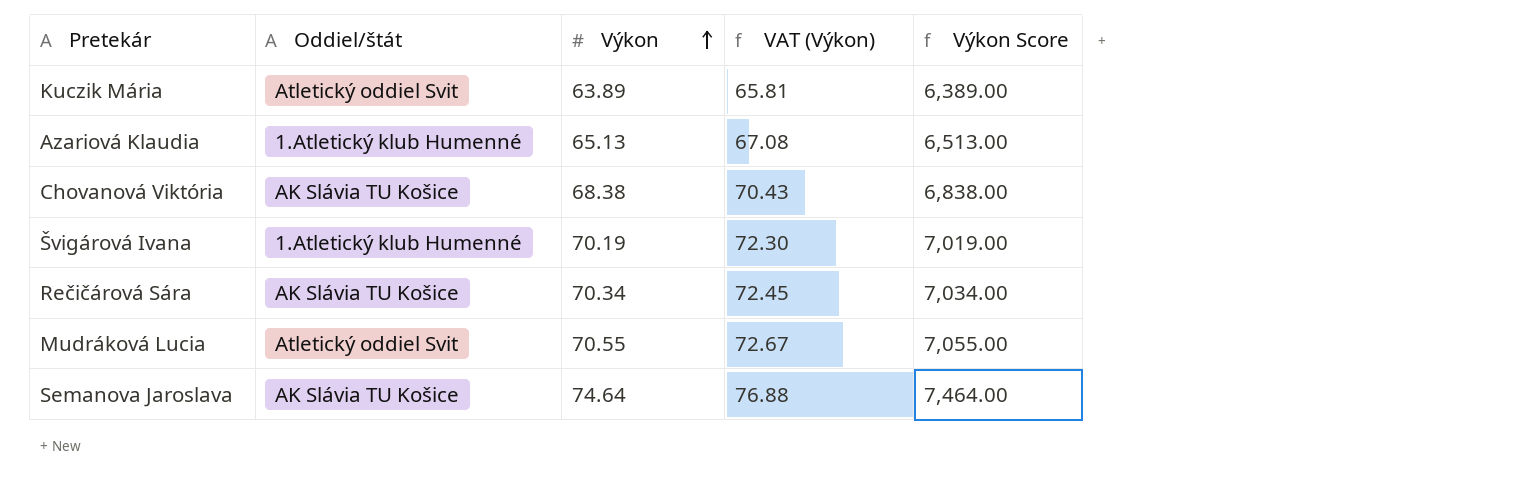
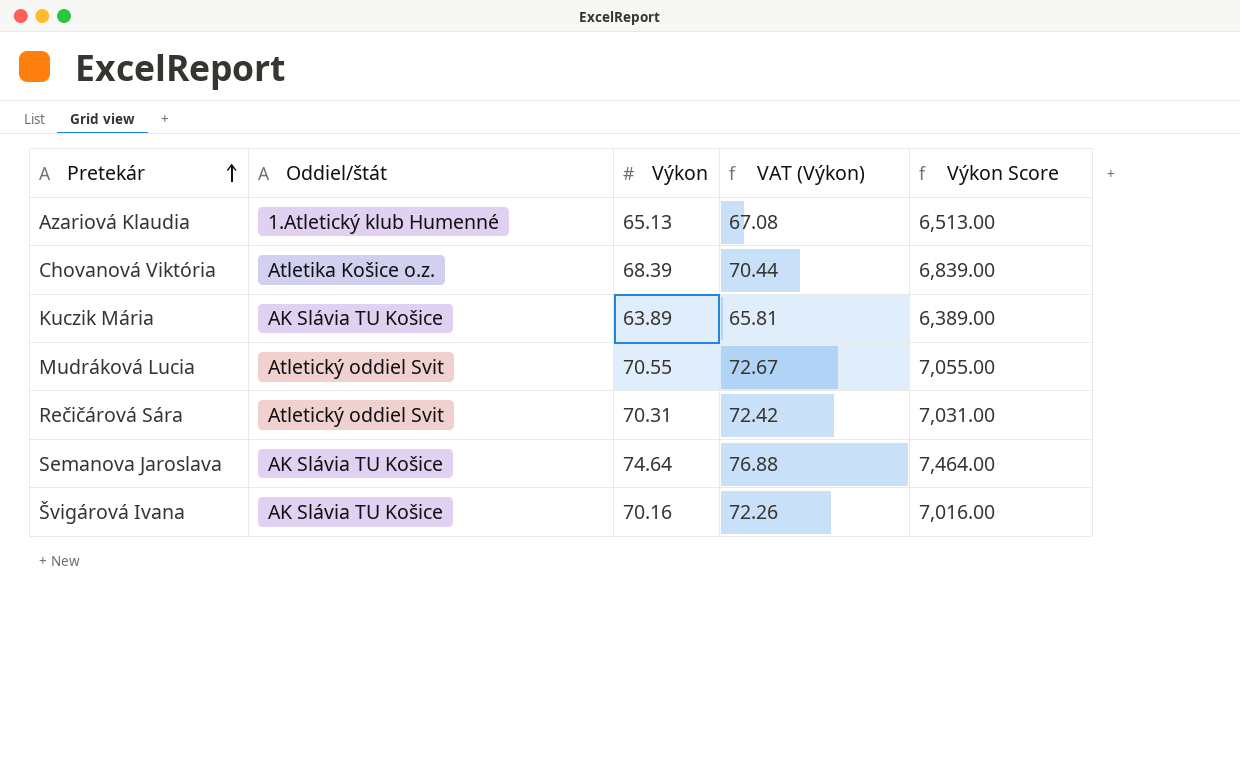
row order: Výkon ascending -> Pretekár ascending
Chovanová Viktória | Oddiel/štát: AK Slávia TU Košice -> Atletika Košice o.z.
Chovanová Viktória | Výkon: 68.38 -> 68.39
Chovanová Viktória | VAT (Výkon): 70.43 -> 70.44
Chovanová Viktória | Výkon Score: 6,838.00 -> 6,839.00
Kuczik Mária | Oddiel/štát: Atletický oddiel Svit -> AK Slávia TU Košice
Rečičárová Sára | Oddiel/štát: AK Slávia TU Košice -> Atletický oddiel Svit
Rečičárová Sára | Výkon: 70.34 -> 70.31
Rečičárová Sára | VAT (Výkon): 72.45 -> 72.42
Rečičárová Sára | Výkon Score: 7,034.00 -> 7,031.00
Švigárová Ivana | Oddiel/štát: 1.Atletický klub Humenné -> AK Slávia TU Košice
Švigárová Ivana | Výkon: 70.19 -> 70.16
Švigárová Ivana | VAT (Výkon): 72.30 -> 72.26
Švigárová Ivana | Výkon Score: 7,019.00 -> 7,016.00

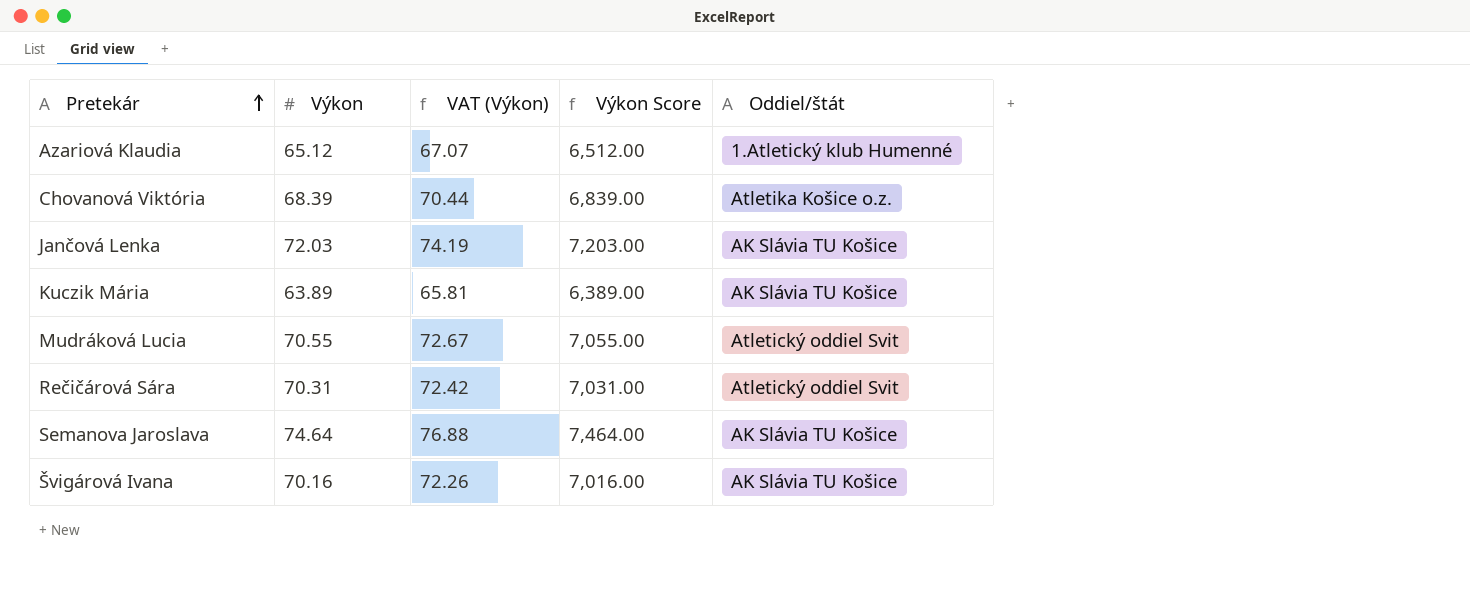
column Oddiel/štát | position: 2 -> 5
Azariová Klaudia | Výkon: 65.13 -> 65.12
Azariová Klaudia | VAT (Výkon): 67.08 -> 67.07
Azariová Klaudia | Výkon Score: 6,513.00 -> 6,512.00
row Jančová Lenka: none -> 72.03 | 74.19 | 7,203.00 | AK Slávia TU Košice

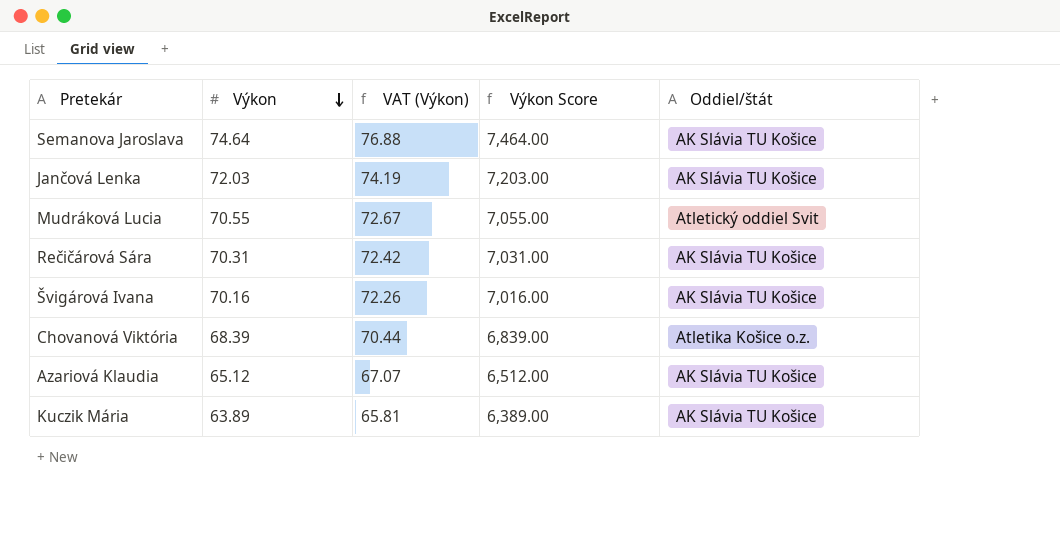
row order: Pretekár ascending -> Výkon descending
Rečičárová Sára | Oddiel/štát: Atletický oddiel Svit -> AK Slávia TU Košice
Azariová Klaudia | Oddiel/štát: 1.Atletický klub Humenné -> AK Slávia TU Košice

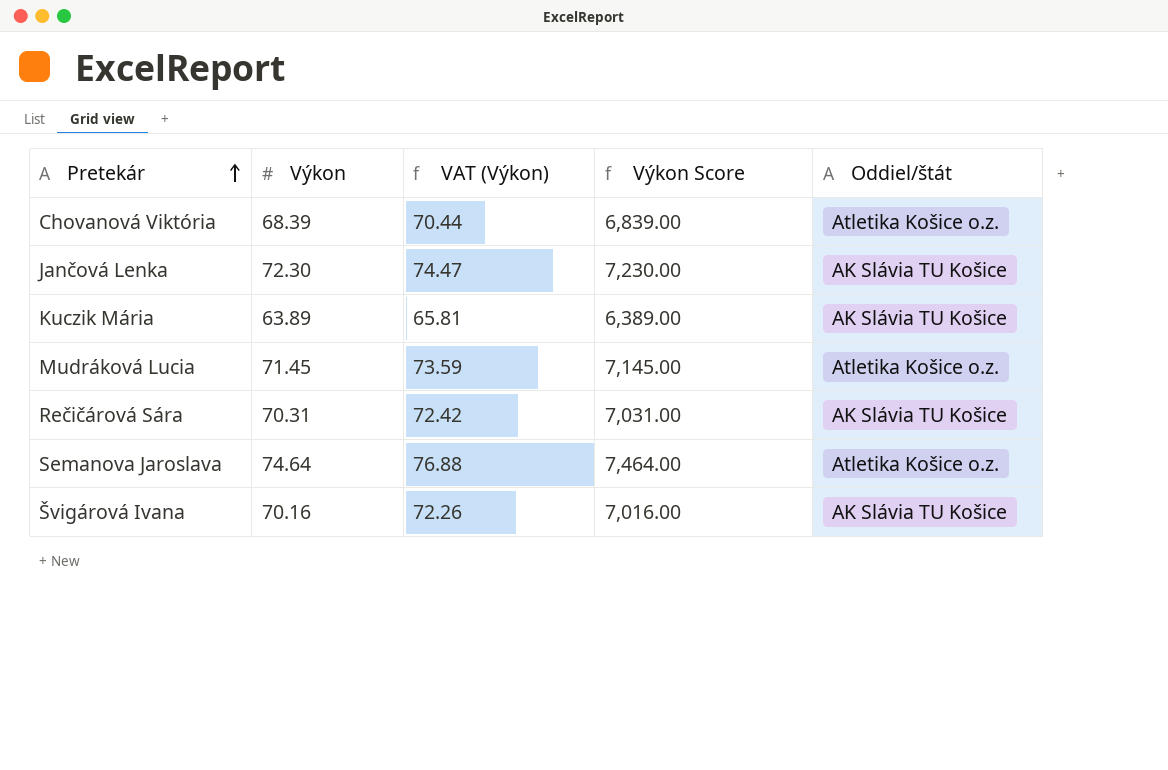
row order: Výkon descending -> Pretekár ascending
row Azariová Klaudia: 65.12 | 67.07 | 6,512.00 | AK Slávia TU Košice -> none
Jančová Lenka | Výkon: 72.03 -> 72.30
Jančová Lenka | VAT (Výkon): 74.19 -> 74.47
Jančová Lenka | Výkon Score: 7,203.00 -> 7,230.00
Mudráková Lucia | Výkon: 70.55 -> 71.45
Mudráková Lucia | VAT (Výkon): 72.67 -> 73.59
Mudráková Lucia | Výkon Score: 7,055.00 -> 7,145.00
Mudráková Lucia | Oddiel/štát: Atletický oddiel Svit -> Atletika Košice o.z.
Semanova Jaroslava | Oddiel/štát: AK Slávia TU Košice -> Atletika Košice o.z.

